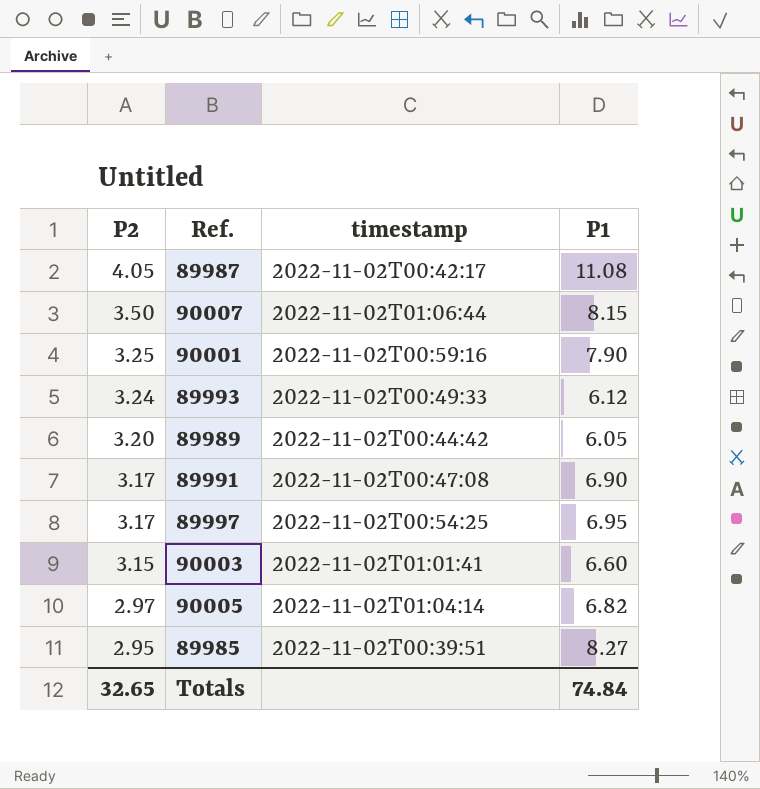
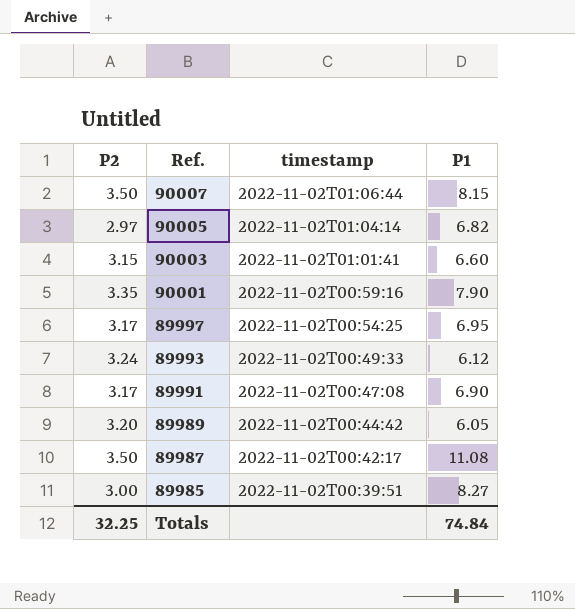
row order: P2 descending -> Ref. descending
90001 | P2: 3.25 -> 3.35
89987 | P2: 4.05 -> 3.50
89985 | P2: 2.95 -> 3.00
Totals | P2: 32.65 -> 32.25

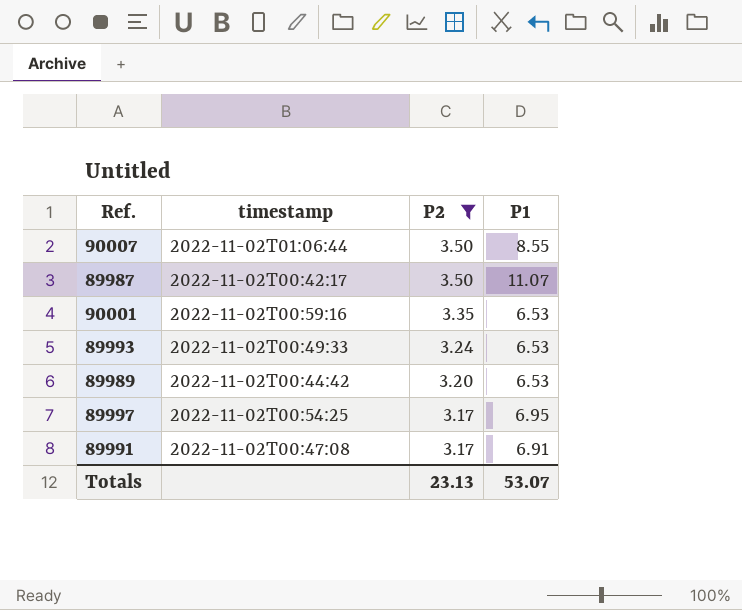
filter: none -> P2 >= 3.17
row order: Ref. descending -> P2 descending
column P2 | position: 1 -> 3
90007 | P1: 8.15 -> 8.55
89987 | P1: 11.08 -> 11.07
90001 | P1: 7.90 -> 6.53
89993 | P1: 6.12 -> 6.53
89989 | P1: 6.05 -> 6.53
89991 | P1: 6.90 -> 6.91
Totals | P2: 32.25 -> 23.13
Totals | P1: 74.84 -> 53.07

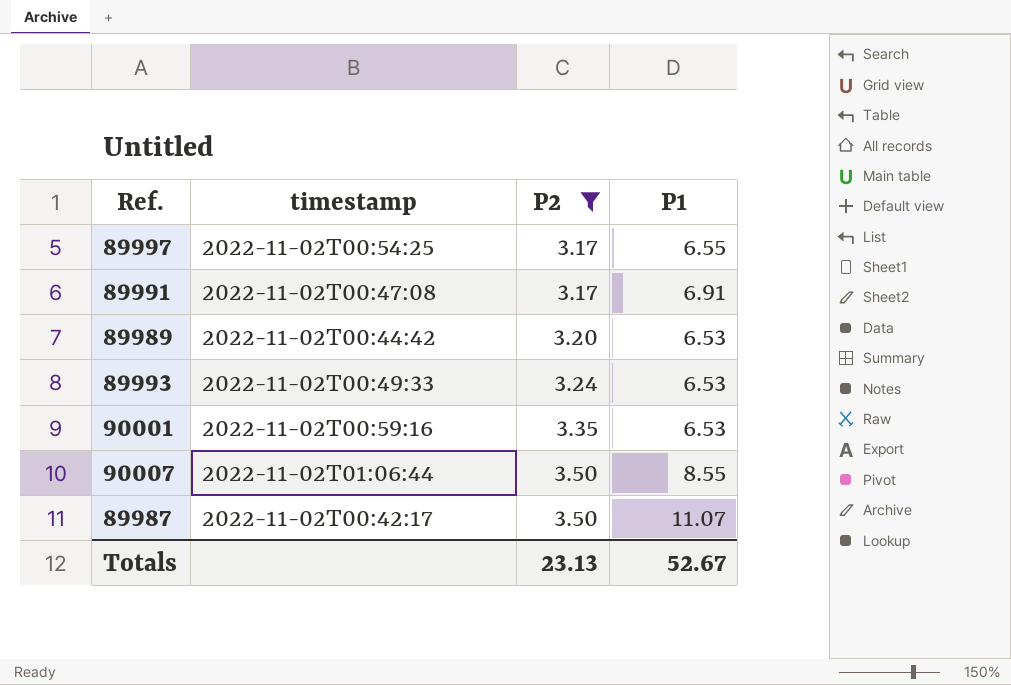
row order: P2 descending -> P2 ascending
89997 | P1: 6.95 -> 6.55
Totals | P1: 53.07 -> 52.67

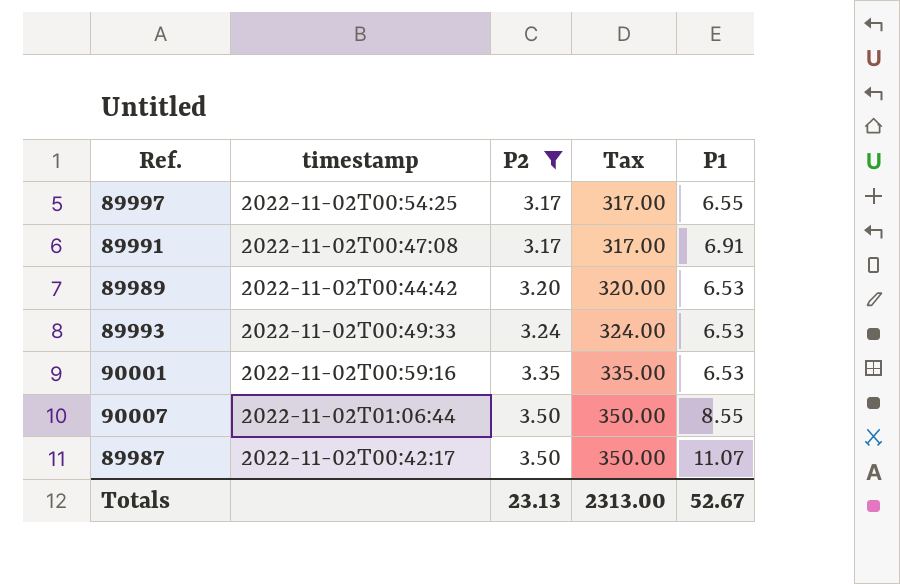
column Tax | formula: none -> [P2] * 100

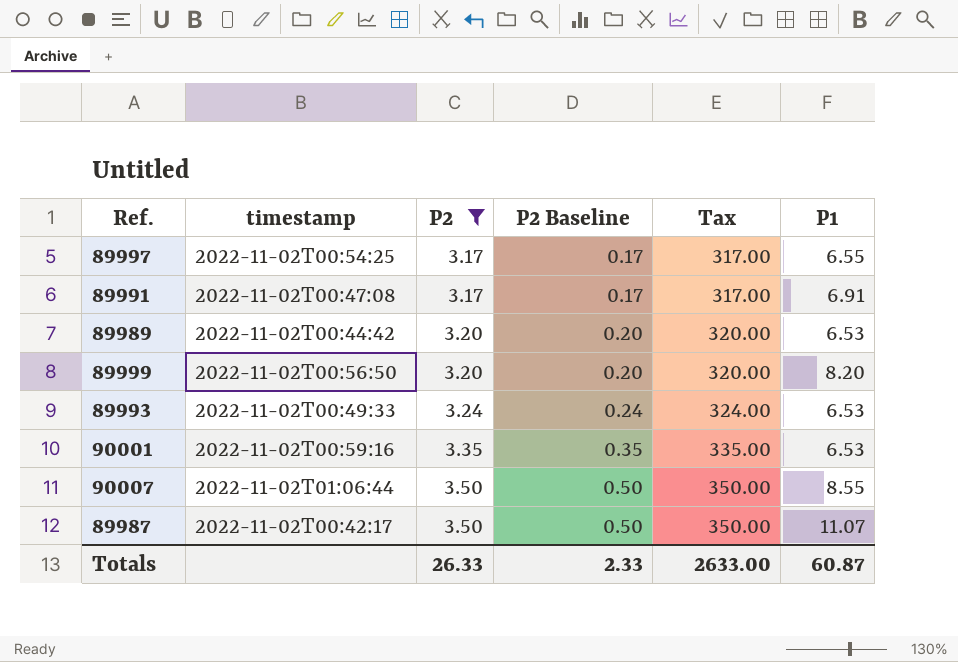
column P2 Baseline | formula: none -> [P2] - 3
row 89999: none -> 2022-11-02T00:56:50 | 3.20 | 0.20 | 320.00 | 8.20
Totals | P2: 23.13 -> 26.33
Totals | Tax: 2313.00 -> 2633.00
Totals | P1: 52.67 -> 60.87

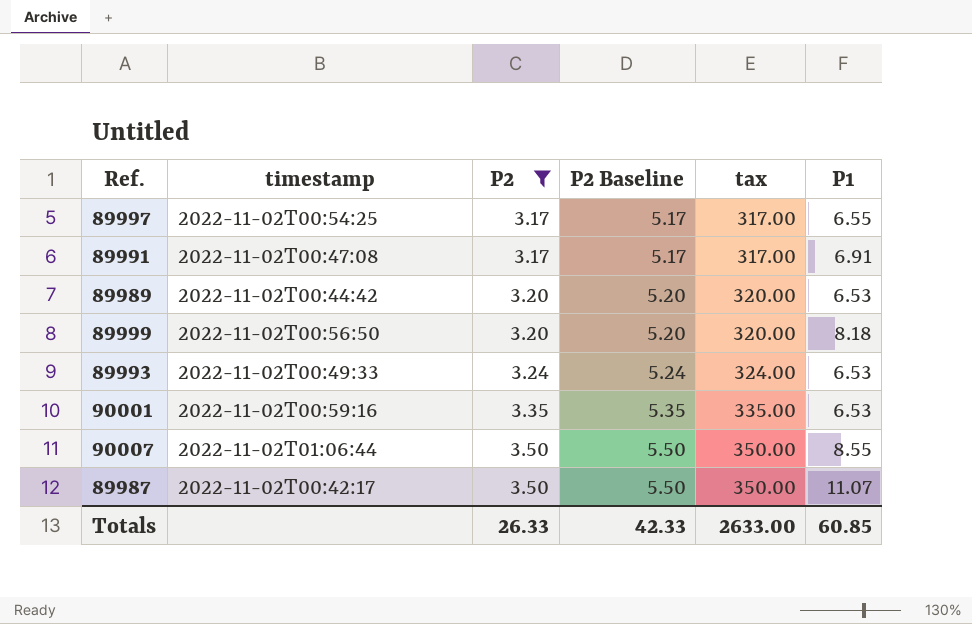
column P2 Baseline | formula: [P2] - 3 -> [P2] + 2
column name: Tax -> tax
89999 | P1: 8.20 -> 8.18
Totals | P2 Baseline: 2.33 -> 42.33
Totals | P1: 60.87 -> 60.85

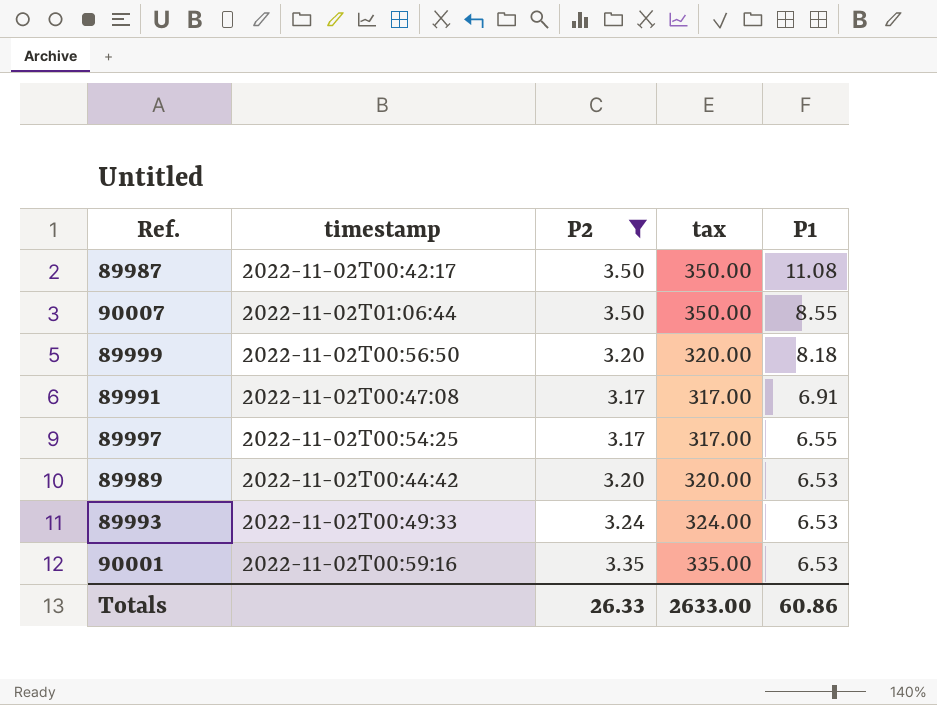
row order: P2 ascending -> P1 descending
column P2 Baseline | formula: [P2] + 2 -> none
89987 | P1: 11.07 -> 11.08
Totals | P1: 60.85 -> 60.86

